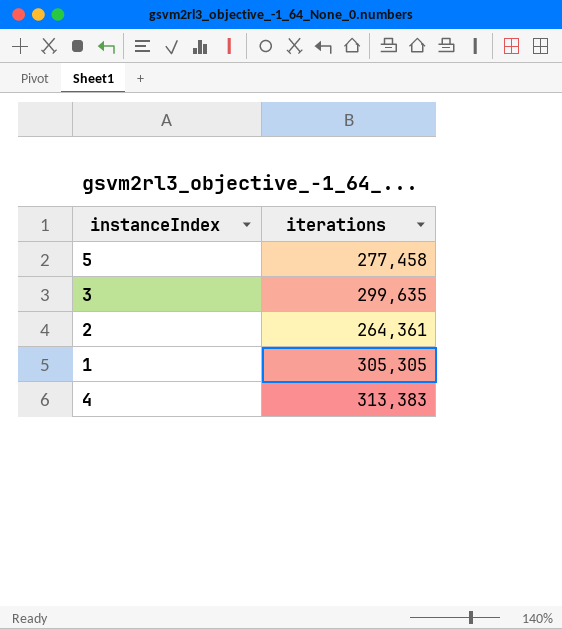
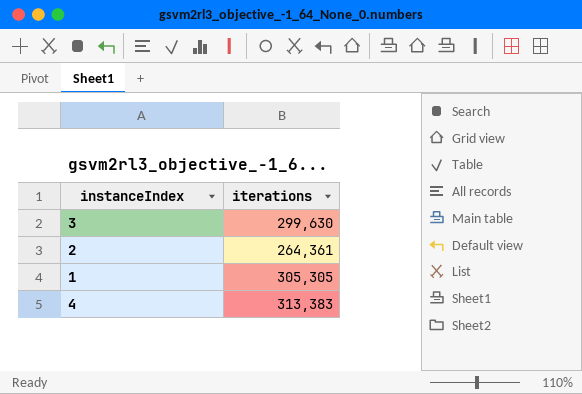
row 5: 277,458 -> none
3 | iterations: 299,635 -> 299,630

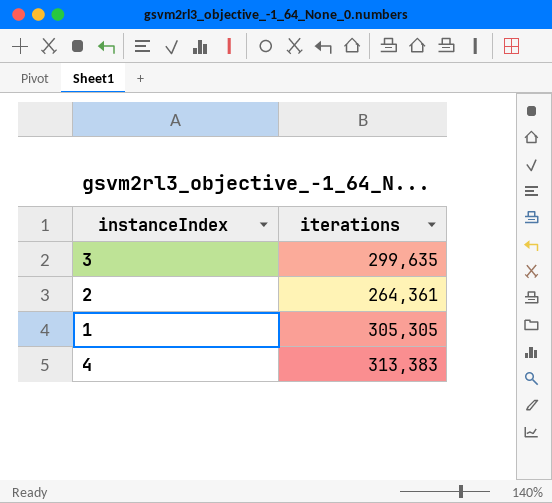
3 | iterations: 299,630 -> 299,635

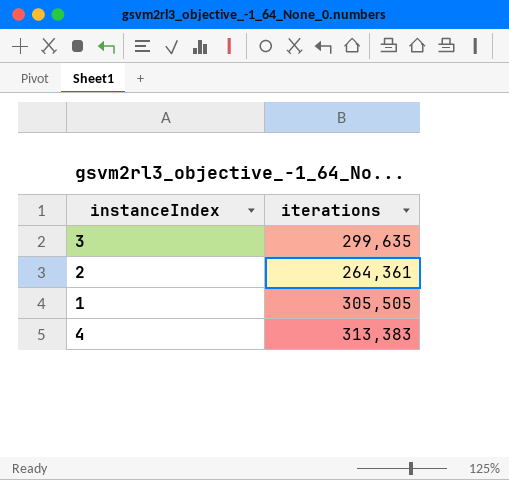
1 | iterations: 305,305 -> 305,505

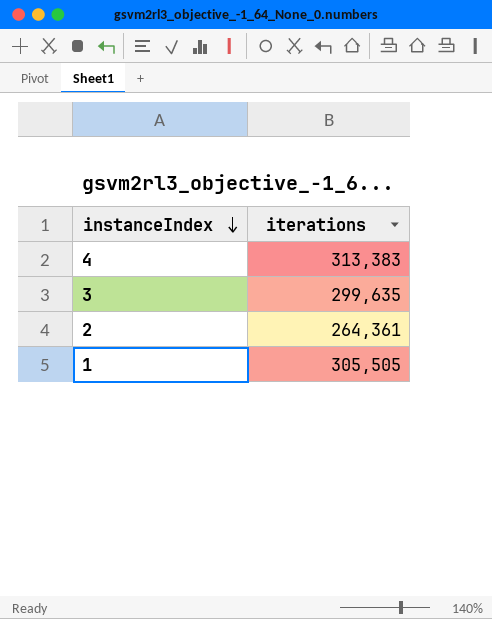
row order: none -> instanceIndex descending

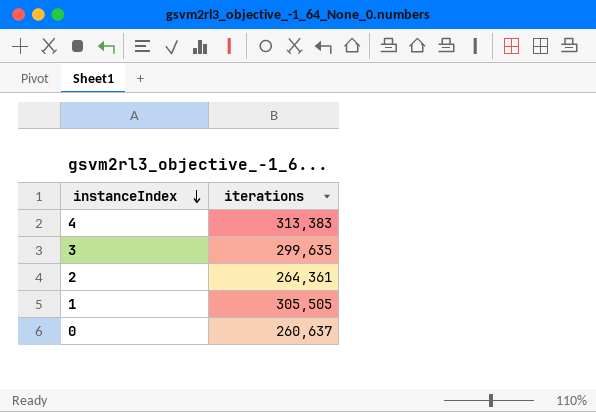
row 0: none -> 260,637

